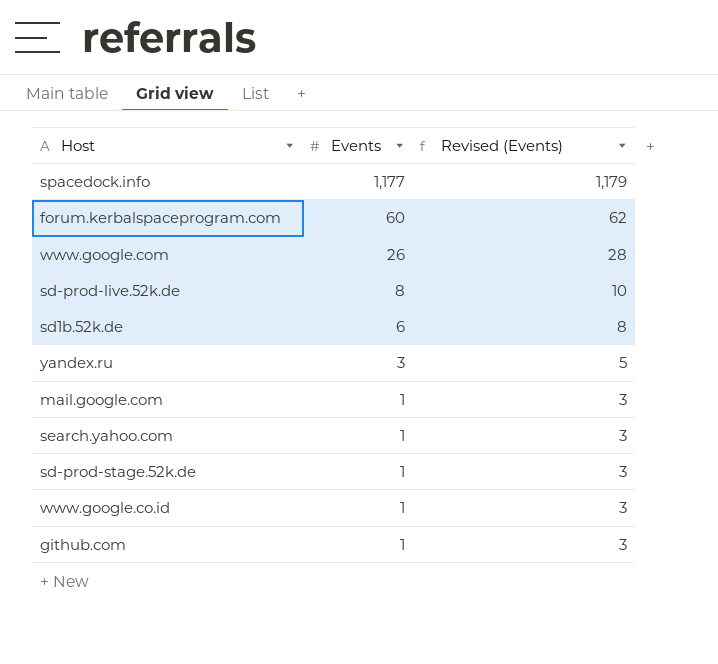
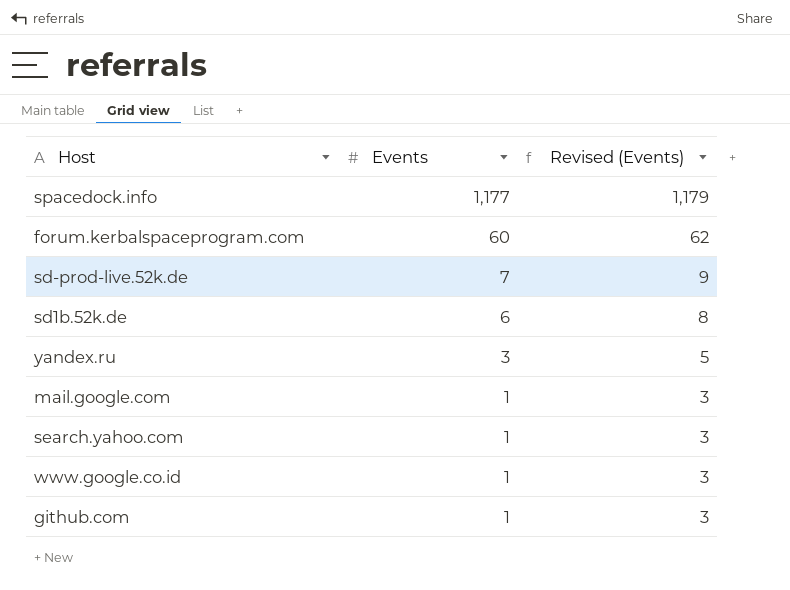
row www.google.com: 26 | 28 -> none
row sd-prod-stage.52k.de: 1 | 3 -> none
sd-prod-live.52k.de | Events: 8 -> 7
sd-prod-live.52k.de | Revised (Events): 10 -> 9

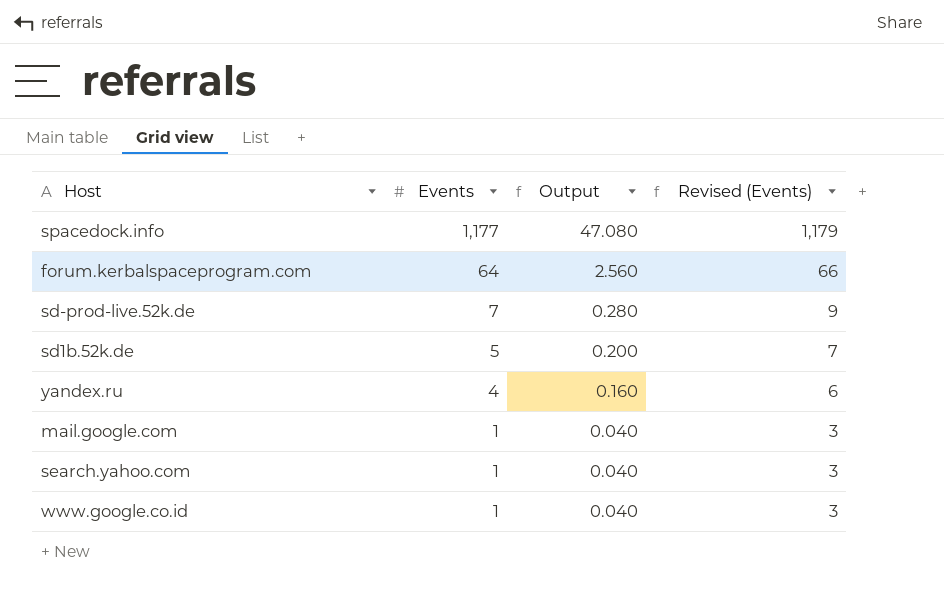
column Output | formula: none -> [Events] * 0.04
row github.com: 1 | 3 -> none
forum.kerbalspaceprogram.com | Events: 60 -> 64
forum.kerbalspaceprogram.com | Revised (Events): 62 -> 66
sd1b.52k.de | Events: 6 -> 5
sd1b.52k.de | Revised (Events): 8 -> 7
yandex.ru | Events: 3 -> 4
yandex.ru | Revised (Events): 5 -> 6

